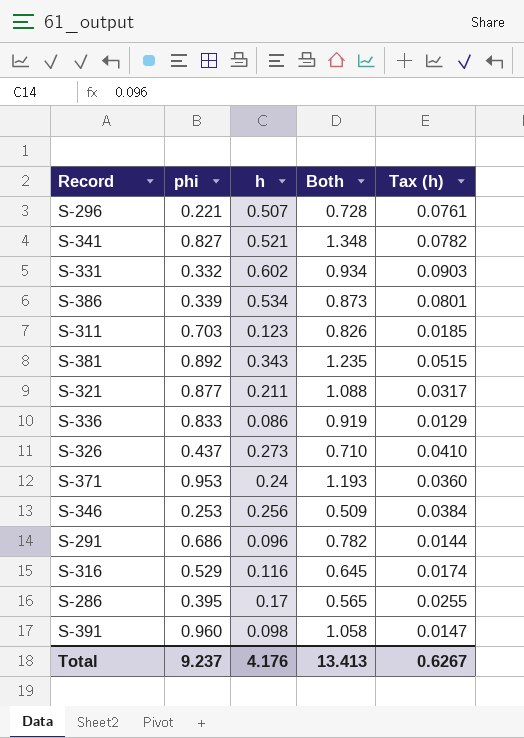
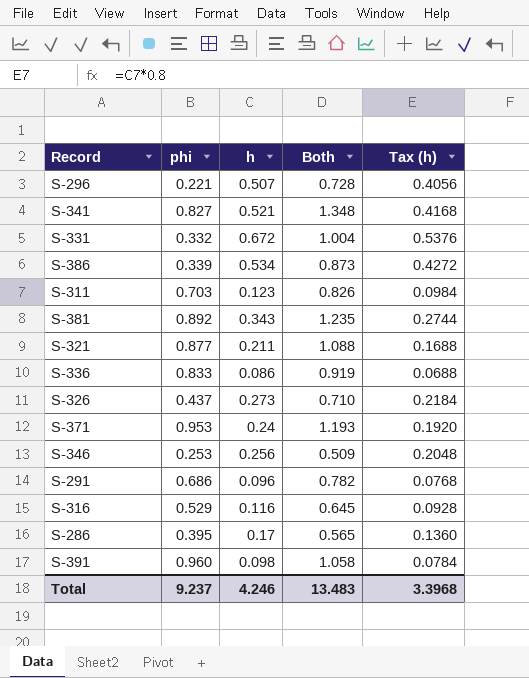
column Tax (h) | formula: [h] * 0.15 -> [h] * 0.8
S-331 | h: 0.602 -> 0.672
S-331 | Both: 0.934 -> 1.004
Total | h: 4.176 -> 4.246
Total | Both: 13.413 -> 13.483
Total | Tax (h): 0.6267 -> 3.3968

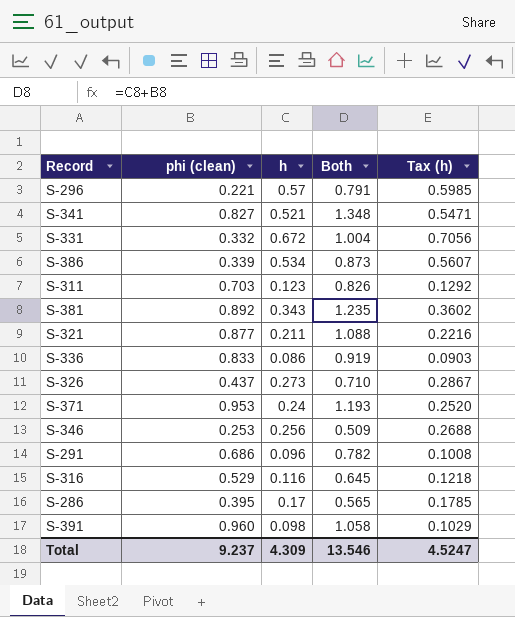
column name: phi -> phi (clean)
column Tax (h) | formula: [h] * 0.8 -> [h] * 1.05
S-296 | h: 0.507 -> 0.57
S-296 | Both: 0.728 -> 0.791
Total | h: 4.246 -> 4.309
Total | Both: 13.483 -> 13.546
Total | Tax (h): 3.3968 -> 4.5247

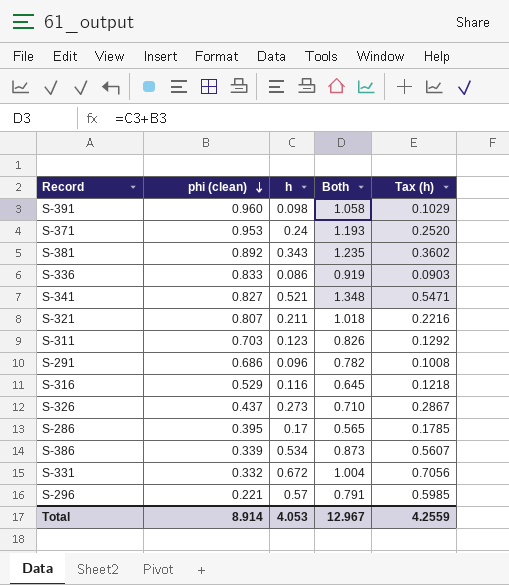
row order: none -> phi (clean) descending
row S-346: 0.253 | 0.256 | 0.509 | 0.2688 -> none
S-321 | phi (clean): 0.877 -> 0.807
S-321 | Both: 1.088 -> 1.018
Total | phi (clean): 9.237 -> 8.914
Total | h: 4.309 -> 4.053
Total | Both: 13.546 -> 12.967
Total | Tax (h): 4.5247 -> 4.2559

